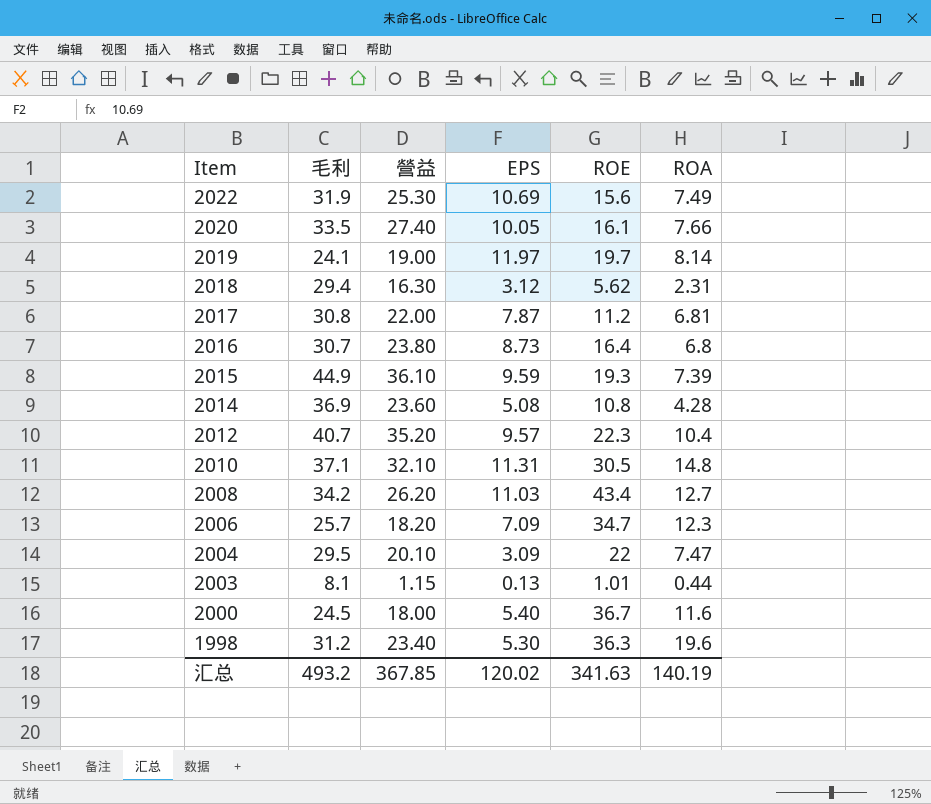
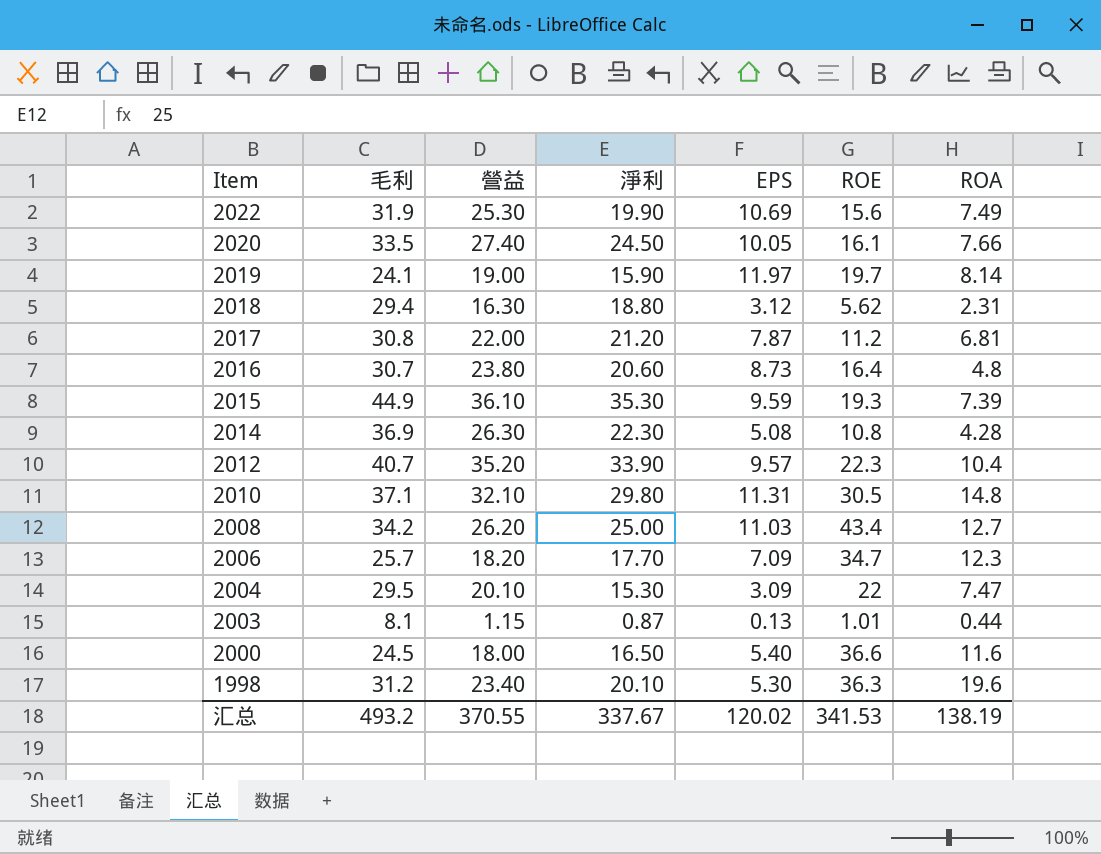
column 淨利 | position: none -> 4
2016 | ROA: 6.8 -> 4.8
2014 | 營益: 23.60 -> 26.30
2000 | ROE: 36.7 -> 36.6
汇总 | 營益: 367.85 -> 370.55
汇总 | ROE: 341.63 -> 341.53
汇总 | ROA: 140.19 -> 138.19

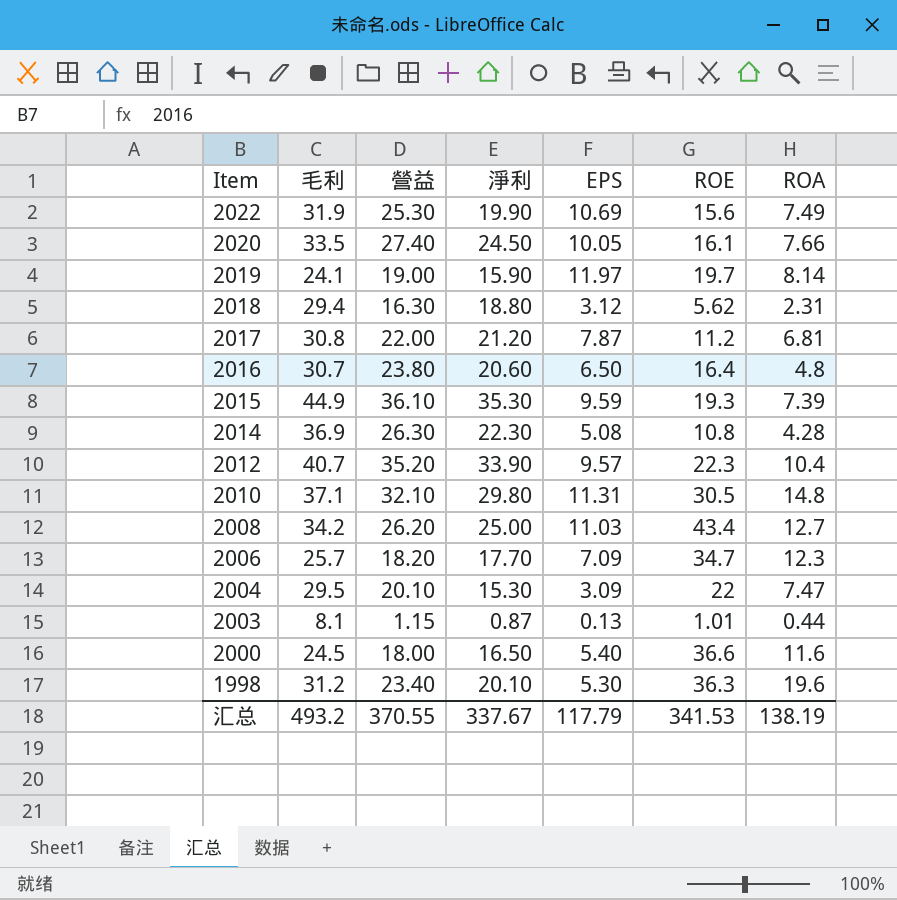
2016 | EPS: 8.73 -> 6.50
汇总 | EPS: 120.02 -> 117.79

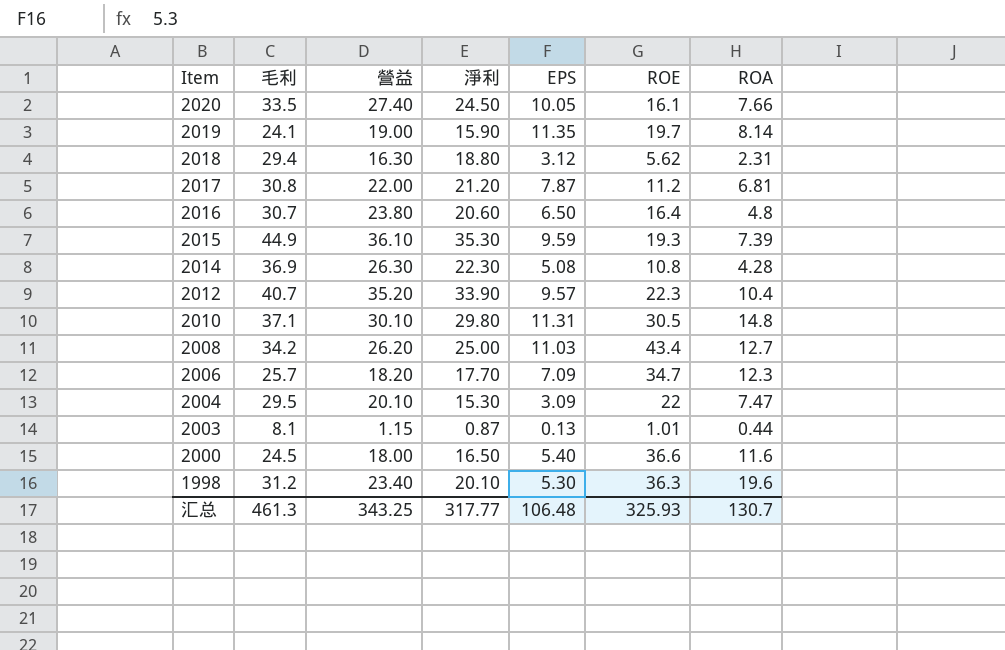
row 2022: 31.9 | 25.30 | 19.90 | 10.69 | 15.6 | 7.49 -> none
2019 | EPS: 11.97 -> 11.35
2010 | 營益: 32.10 -> 30.10
汇总 | 毛利: 493.2 -> 461.3
汇总 | 營益: 370.55 -> 343.25
汇总 | 淨利: 337.67 -> 317.77
汇总 | EPS: 117.79 -> 106.48
汇总 | ROE: 341.53 -> 325.93
汇总 | ROA: 138.19 -> 130.7

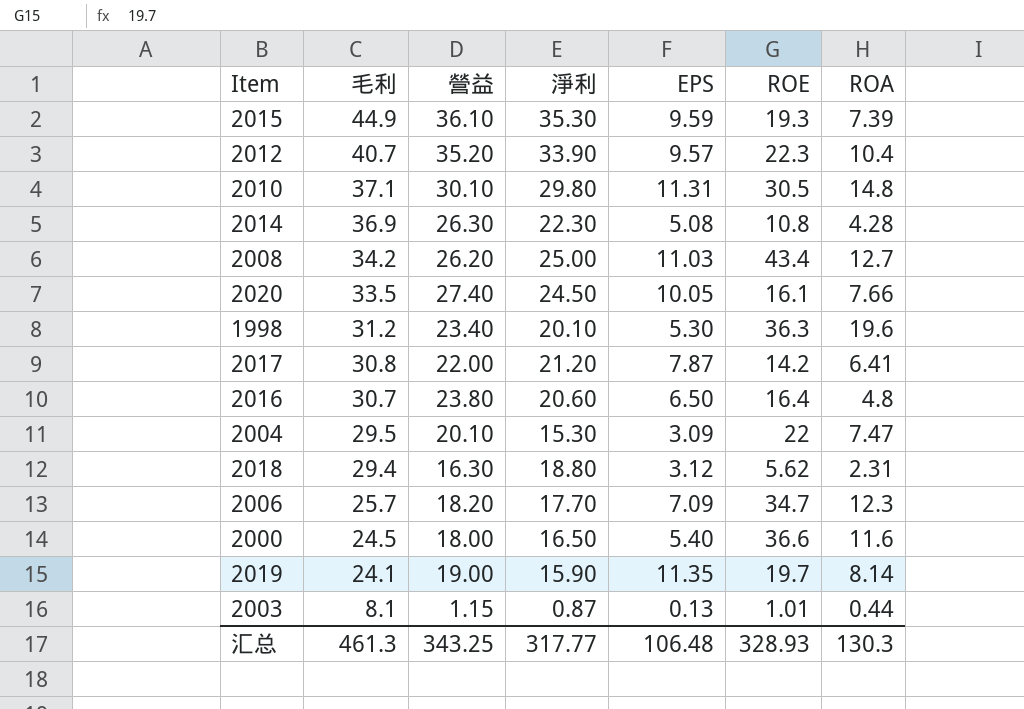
row order: Item descending -> 毛利 descending
2017 | ROE: 11.2 -> 14.2
2017 | ROA: 6.81 -> 6.41
汇总 | ROE: 325.93 -> 328.93
汇总 | ROA: 130.7 -> 130.3

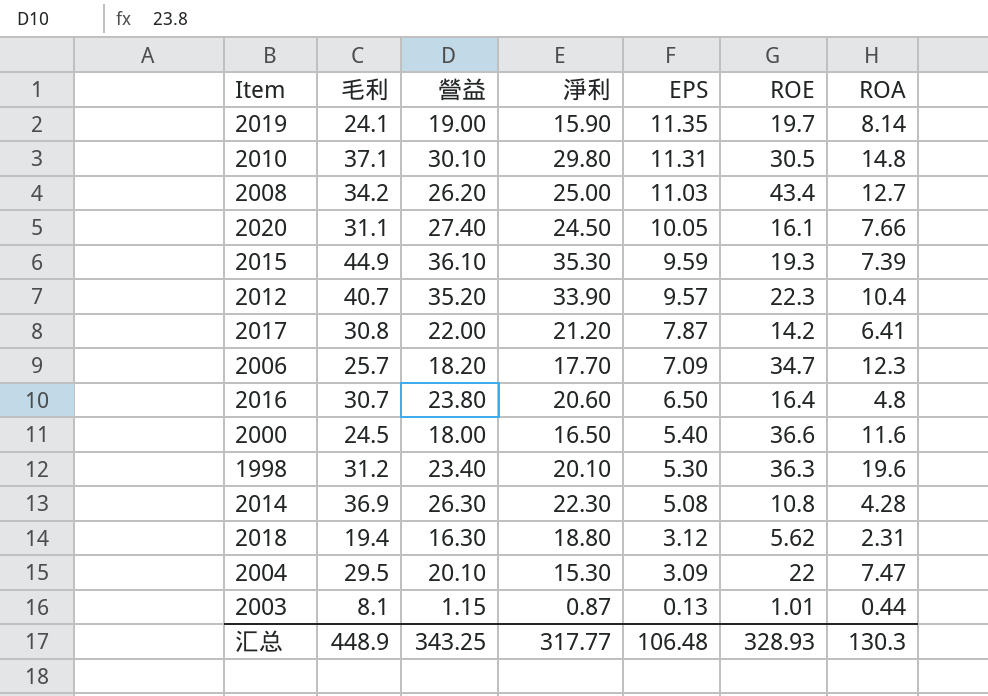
row order: 毛利 descending -> EPS descending
2020 | 毛利: 33.5 -> 31.1
2018 | 毛利: 29.4 -> 19.4
汇总 | 毛利: 461.3 -> 448.9

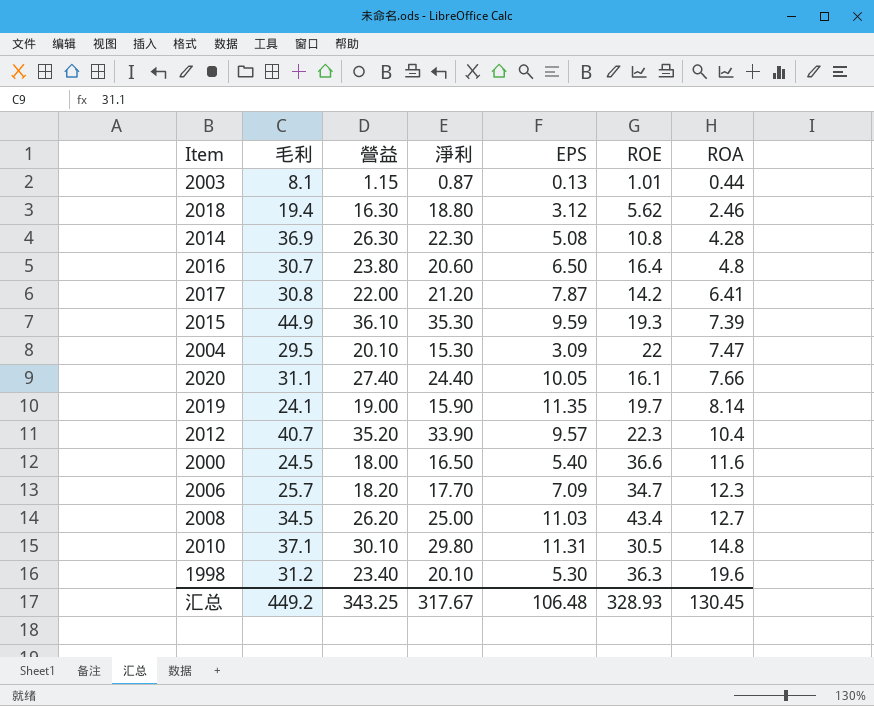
row order: EPS descending -> ROA ascending
2018 | ROA: 2.31 -> 2.46
2020 | 淨利: 24.50 -> 24.40
2008 | 毛利: 34.2 -> 34.5
汇总 | 毛利: 448.9 -> 449.2
汇总 | 淨利: 317.77 -> 317.67
汇总 | ROA: 130.3 -> 130.45

